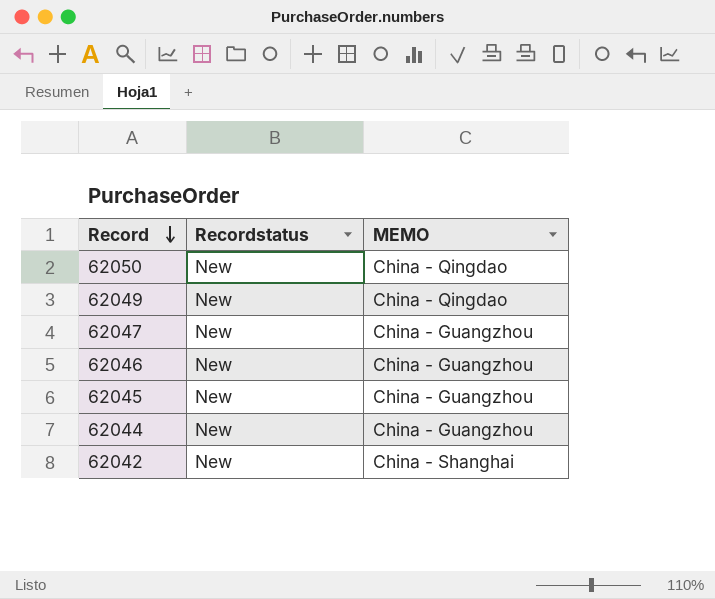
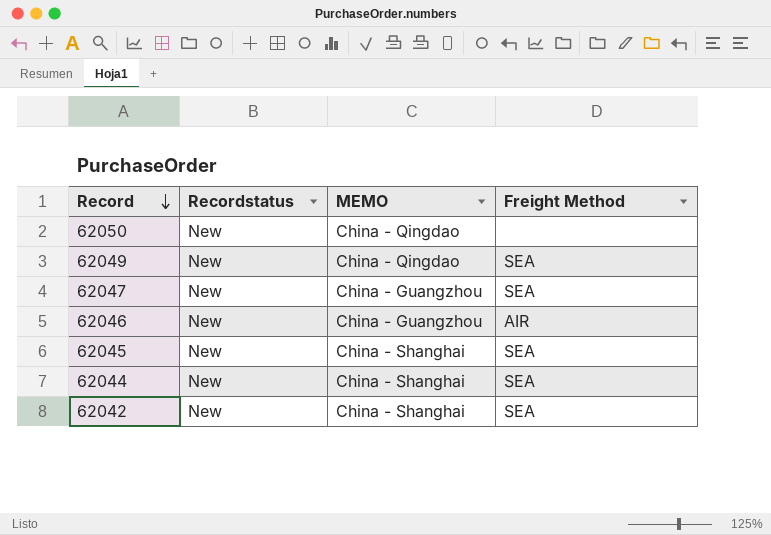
column Freight Method | position: none -> 4
62045 | MEMO: China - Guangzhou -> China - Shanghai
62044 | MEMO: China - Guangzhou -> China - Shanghai

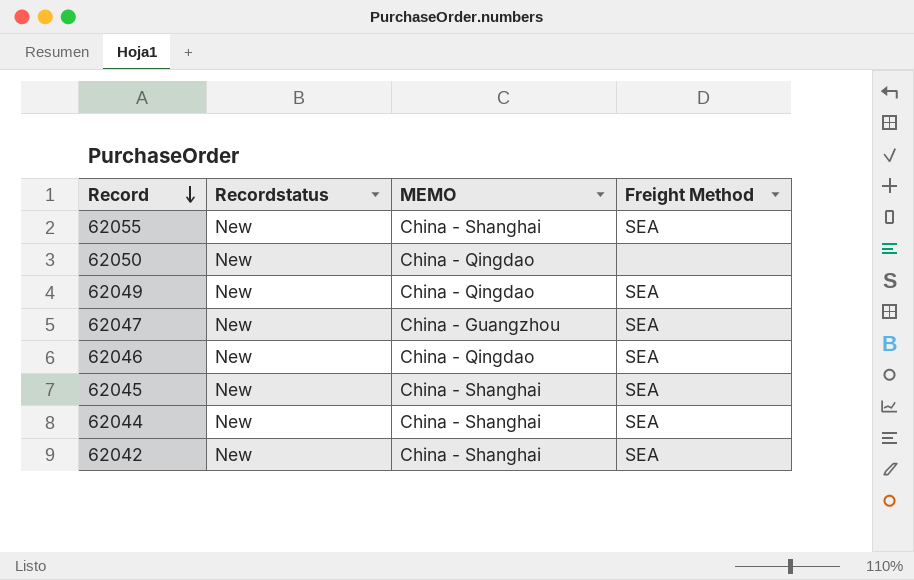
row 62055: none -> New | China - Shanghai | SEA
62046 | MEMO: China - Guangzhou -> China - Qingdao
62046 | Freight Method: AIR -> SEA

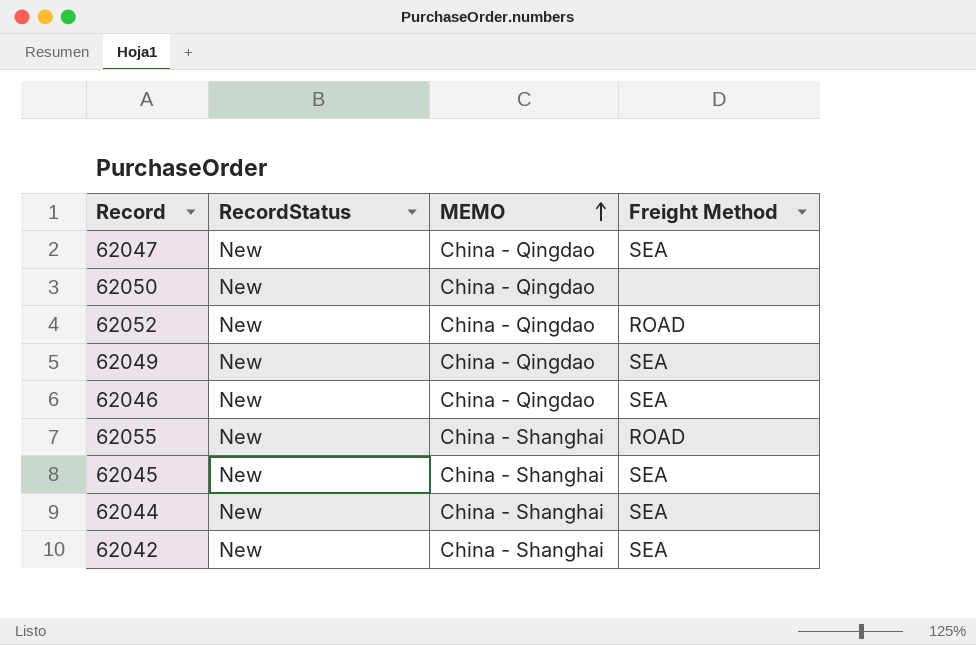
row order: Record descending -> MEMO ascending
column name: Recordstatus -> RecordStatus
62047 | MEMO: China - Guangzhou -> China - Qingdao
row 62052: none -> New | China - Qingdao | ROAD
62055 | Freight Method: SEA -> ROAD

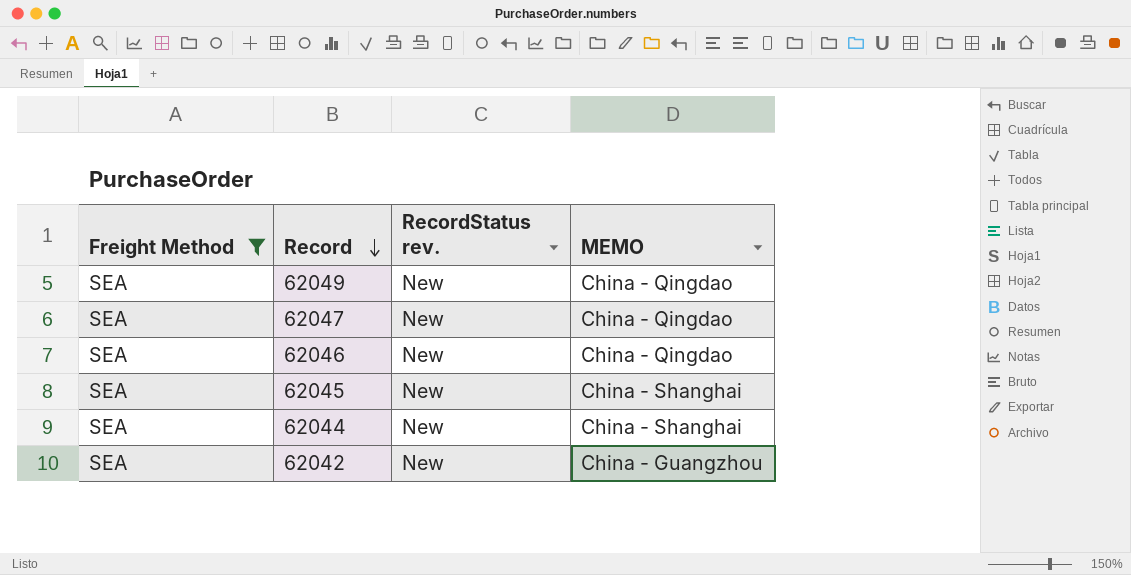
filter: none -> Freight Method = SEA
row order: MEMO ascending -> Record descending
column Freight Method | position: 4 -> 1
column name: RecordStatus -> RecordStatus rev.
62042 | MEMO: China - Shanghai -> China - Guangzhou

